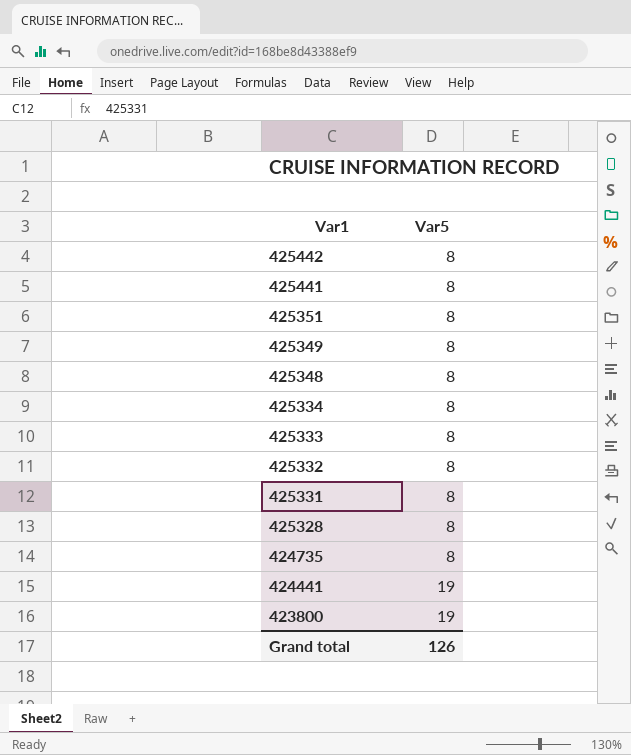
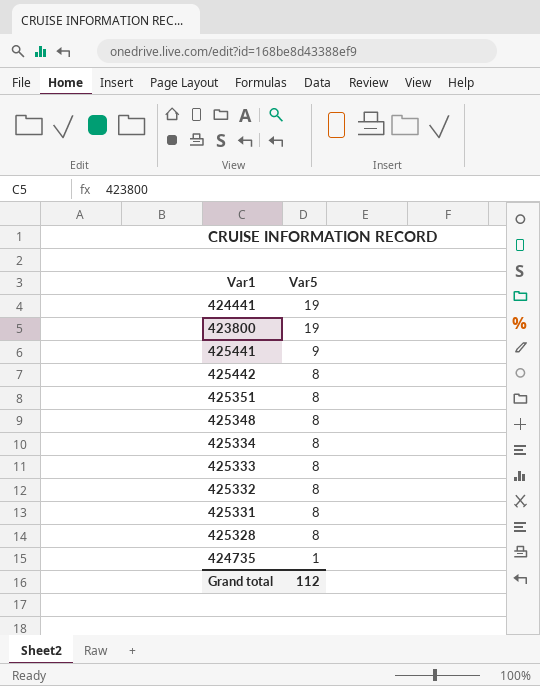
row order: Var1 descending -> Var5 descending
row 425349: 8 -> none
425441 | Var5: 8 -> 9
424735 | Var5: 8 -> 1
Grand total | Var5: 126 -> 112

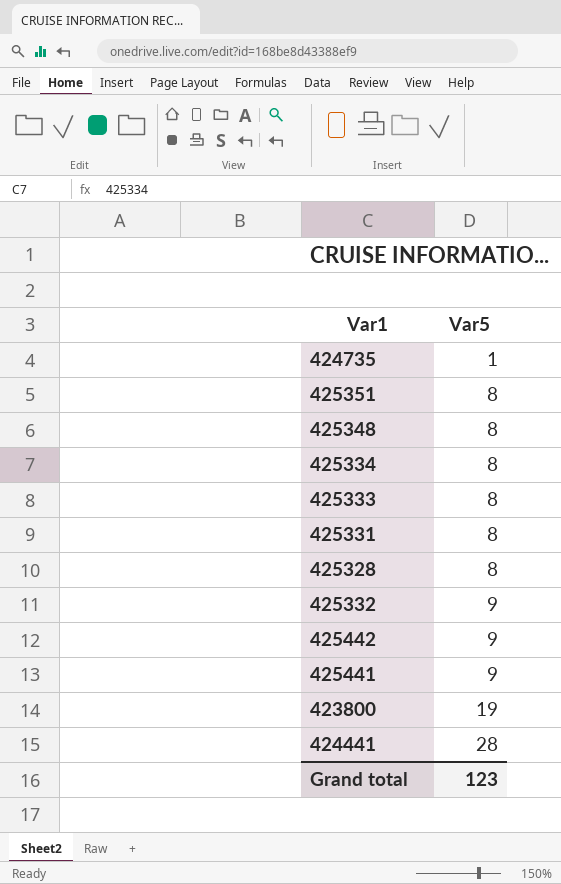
row order: Var5 descending -> Var5 ascending
425332 | Var5: 8 -> 9
425442 | Var5: 8 -> 9
424441 | Var5: 19 -> 28
Grand total | Var5: 112 -> 123

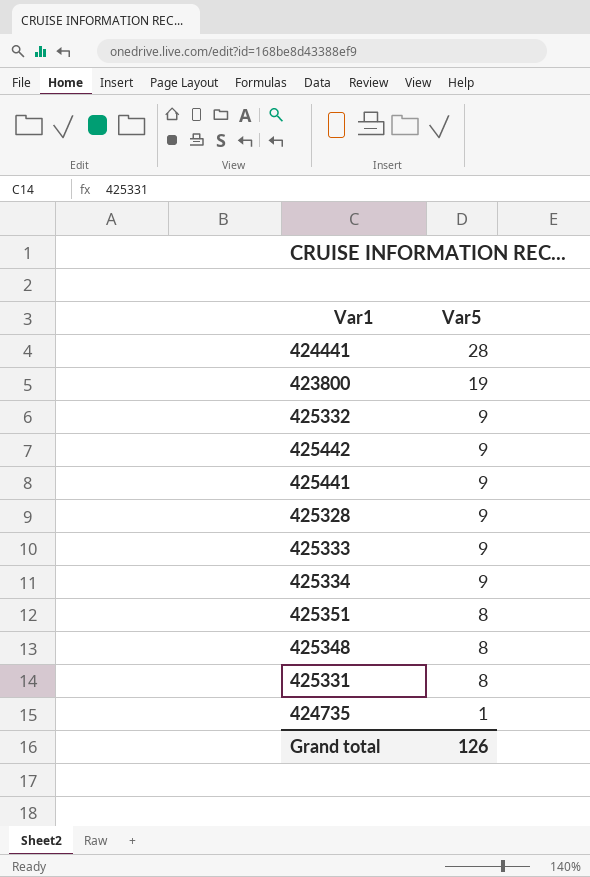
row order: Var5 ascending -> Var5 descending
425328 | Var5: 8 -> 9
425333 | Var5: 8 -> 9
425334 | Var5: 8 -> 9
Grand total | Var5: 123 -> 126

